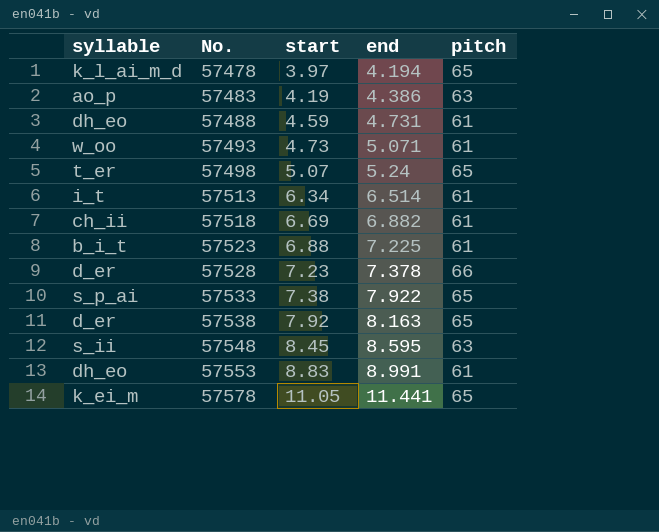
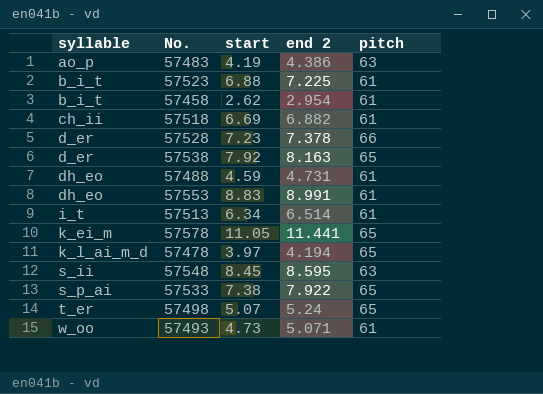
row order: No. ascending -> syllable ascending
column name: end -> end 2
row 57458: none -> b_i_t | 2.62 | 2.954 | 61

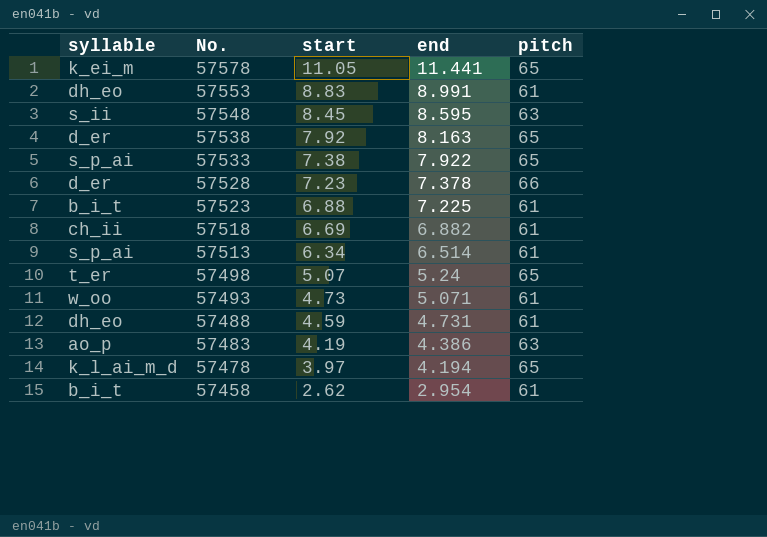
row order: syllable ascending -> No. descending
column name: end 2 -> end
57513 | syllable: i_t -> s_p_ai

